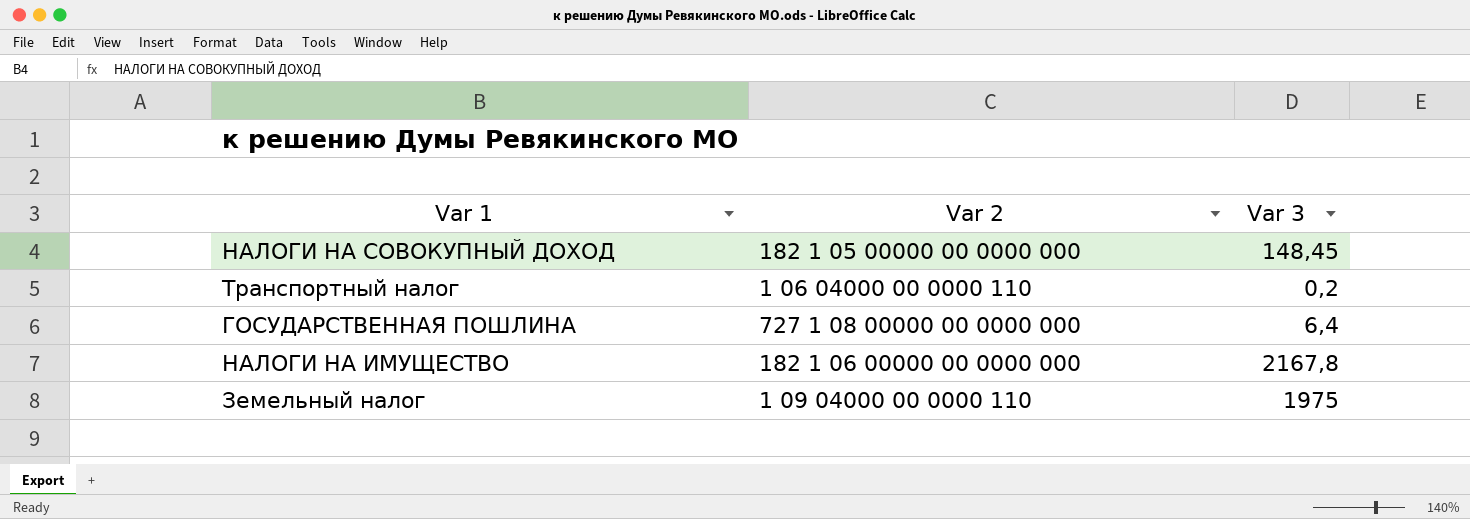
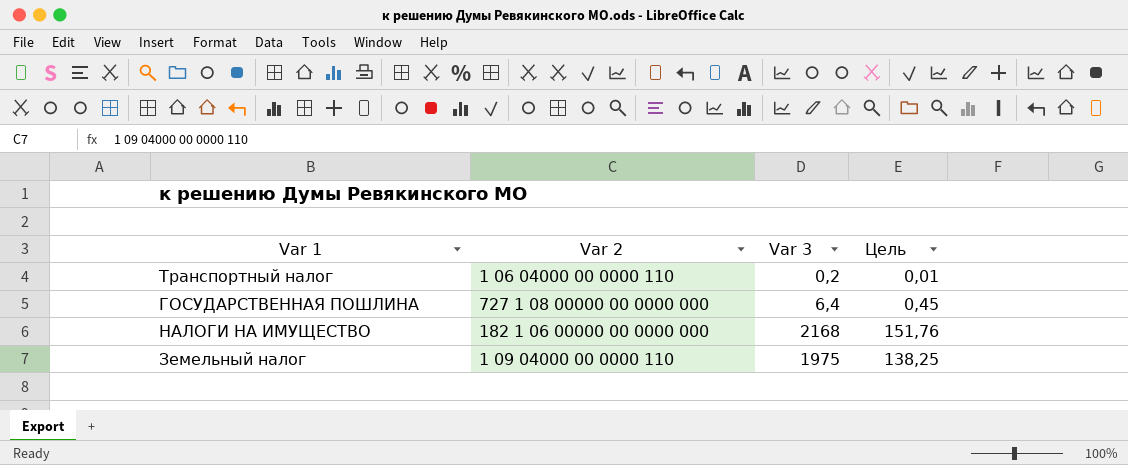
column Цель | formula: none -> [Var 3] * 0,07
row НАЛОГИ НА СОВОКУПНЫЙ ДОХОД: 182 1 05 00000 00 0000 000 | 148,45 -> none
НАЛОГИ НА ИМУЩЕСТВО | Var 3: 2167,8 -> 2168

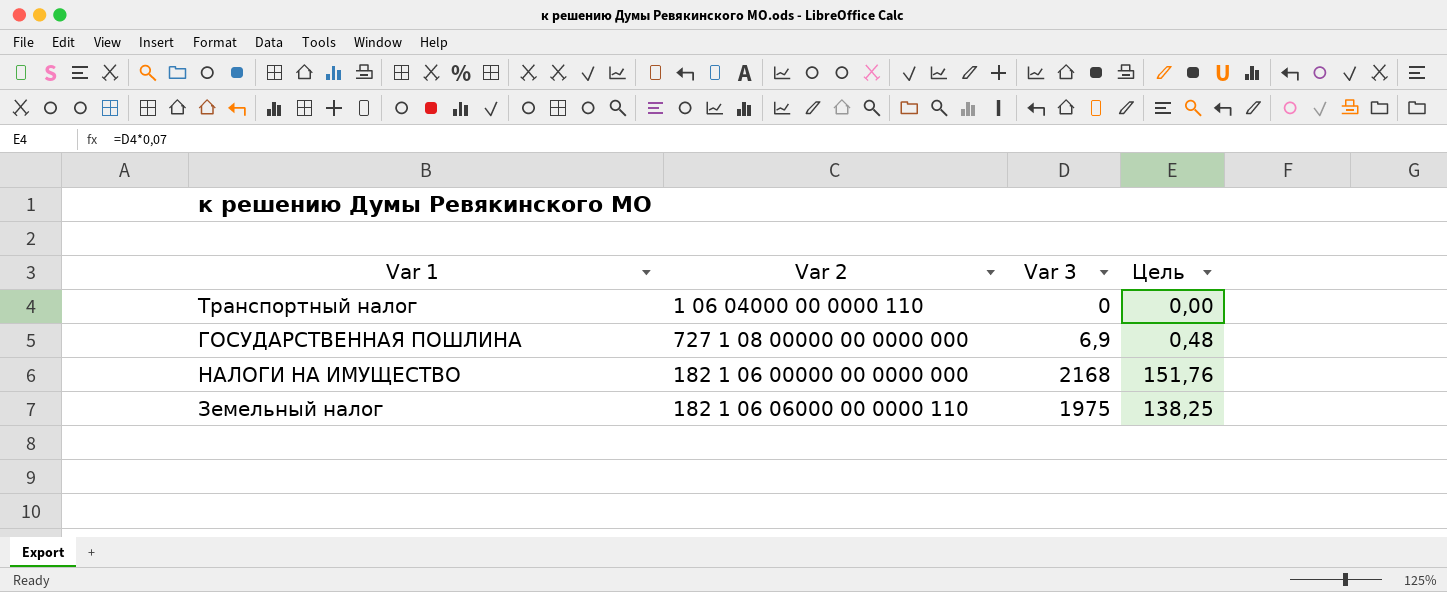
Транспортный налог | Var 3: 0,2 -> 0
Транспортный налог | Цель: 0,01 -> 0,00
ГОСУДАРСТВЕННАЯ ПОШЛИНА | Var 3: 6,4 -> 6,9
ГОСУДАРСТВЕННАЯ ПОШЛИНА | Цель: 0,45 -> 0,48
Земельный налог | Var 2: 1 09 04000 00 0000 110 -> 182 1 06 06000 00 0000 110

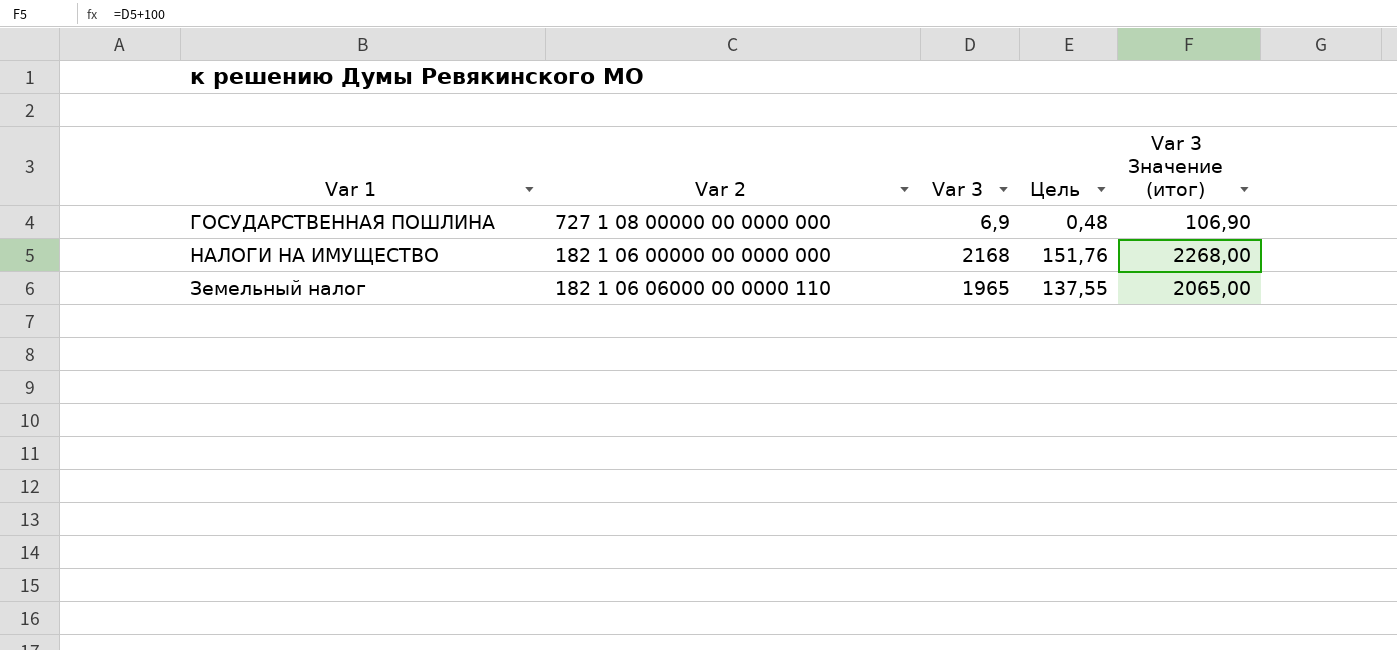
column Var 3 Значение (итог) | formula: none -> [Var 3] + 100
row Транспортный налог: 1 06 04000 00 0000 110 | 0 | 0,00 -> none
Земельный налог | Var 3: 1975 -> 1965
Земельный налог | Цель: 138,25 -> 137,55

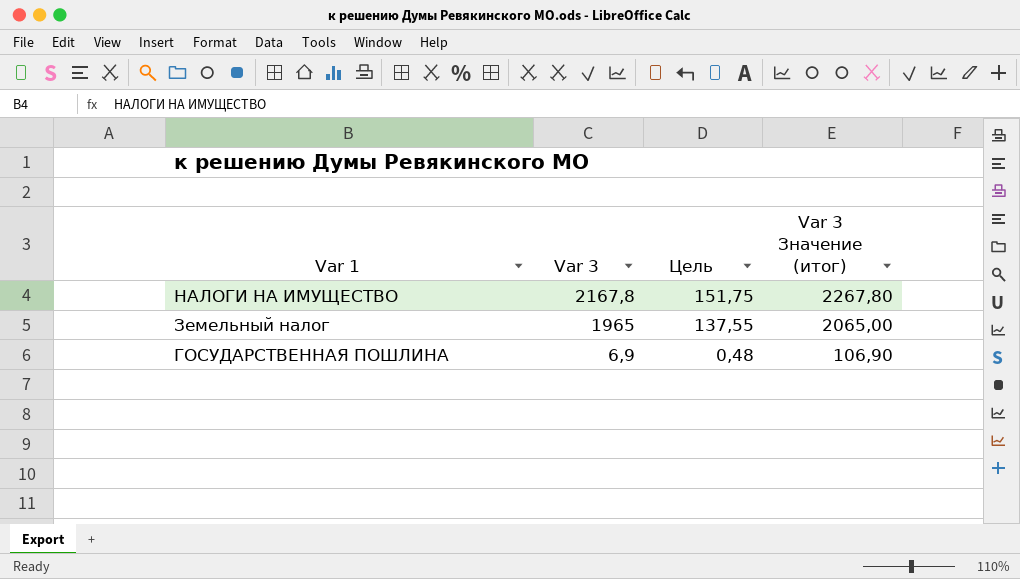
row order: none -> Var 1 descending
column Var 2 | position: 2 -> none
НАЛОГИ НА ИМУЩЕСТВО | Var 3: 2168 -> 2167,8
НАЛОГИ НА ИМУЩЕСТВО | Цель: 151,76 -> 151,75
НАЛОГИ НА ИМУЩЕСТВО | Var 3 Значение (итог): 2268,00 -> 2267,80

